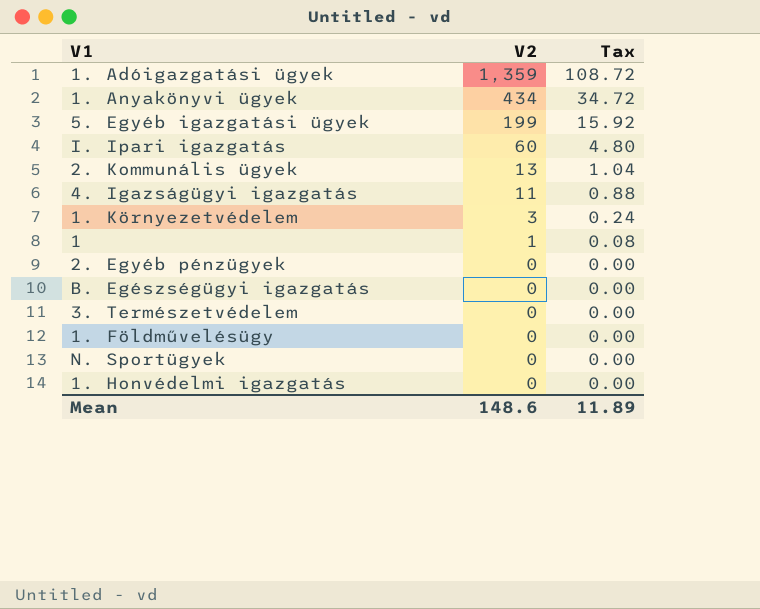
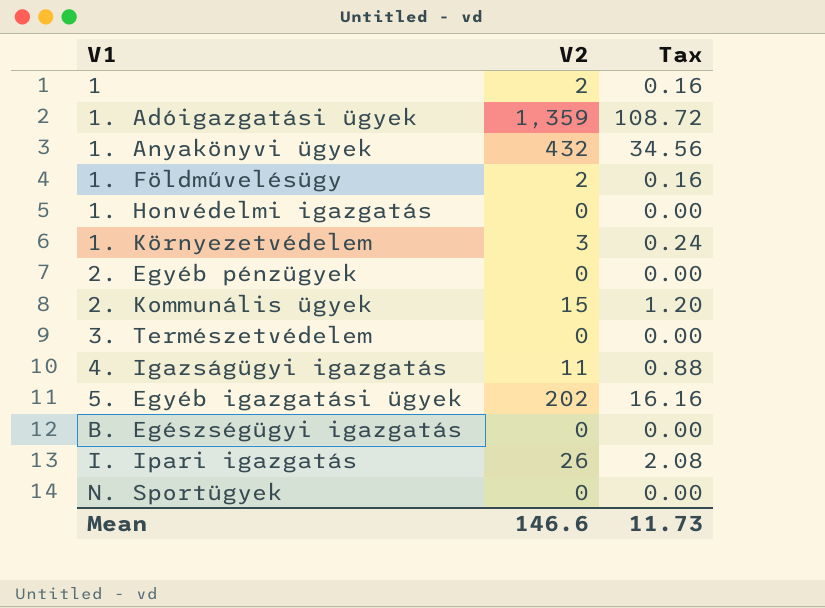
row order: V2 descending -> V1 ascending
1 | V2: 1 -> 2
1 | Tax: 0.08 -> 0.16
1. Anyakönyvi ügyek | V2: 434 -> 432
1. Anyakönyvi ügyek | Tax: 34.72 -> 34.56
1. Földművelésügy | V2: 0 -> 2
1. Földművelésügy | Tax: 0.00 -> 0.16
2. Kommunális ügyek | V2: 13 -> 15
2. Kommunális ügyek | Tax: 1.04 -> 1.20
5. Egyéb igazgatási ügyek | V2: 199 -> 202
5. Egyéb igazgatási ügyek | Tax: 15.92 -> 16.16
I. Ipari igazgatás | V2: 60 -> 26
I. Ipari igazgatás | Tax: 4.80 -> 2.08
Mean | V2: 148.6 -> 146.6
Mean | Tax: 11.89 -> 11.73

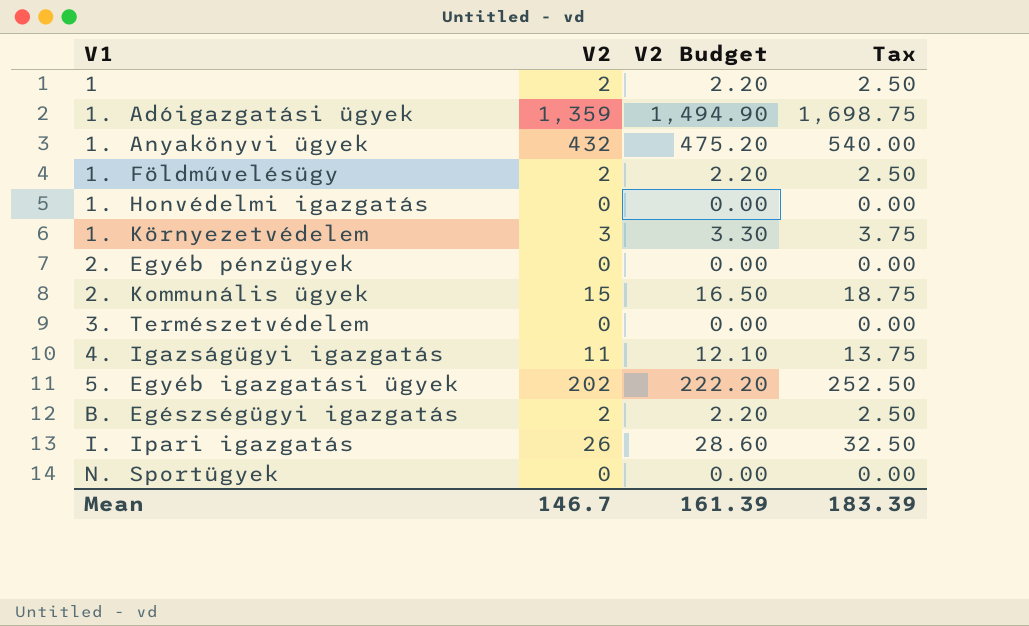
column V2 Budget | formula: none -> [V2] * 1.1
column Tax | formula: [V2] * 0.08 -> [V2] * 1.25
B. Egészségügyi igazgatás | V2: 0 -> 2
Mean | V2: 146.6 -> 146.7
Mean | Tax: 11.73 -> 183.39

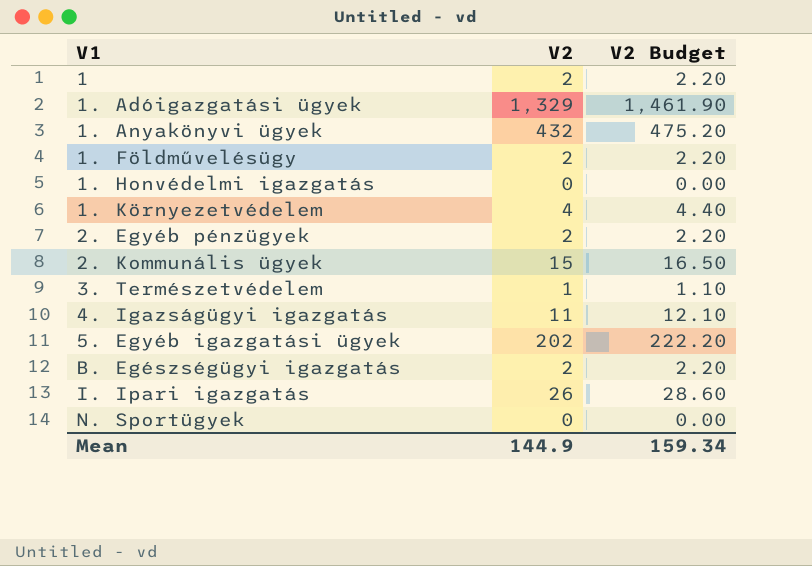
column Tax | formula: [V2] * 1.25 -> none
1. Adóigazgatási ügyek | V2: 1,359 -> 1,329
1. Adóigazgatási ügyek | V2 Budget: 1,494.90 -> 1,461.90
1. Környezetvédelem | V2: 3 -> 4
1. Környezetvédelem | V2 Budget: 3.30 -> 4.40
2. Egyéb pénzügyek | V2: 0 -> 2
2. Egyéb pénzügyek | V2 Budget: 0.00 -> 2.20
3. Természetvédelem | V2: 0 -> 1
3. Természetvédelem | V2 Budget: 0.00 -> 1.10
Mean | V2: 146.7 -> 144.9
Mean | V2 Budget: 161.39 -> 159.34

